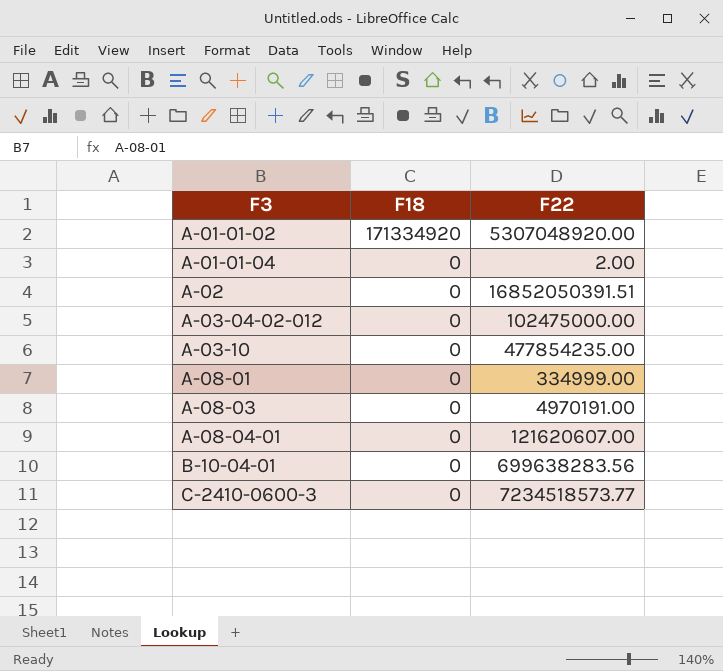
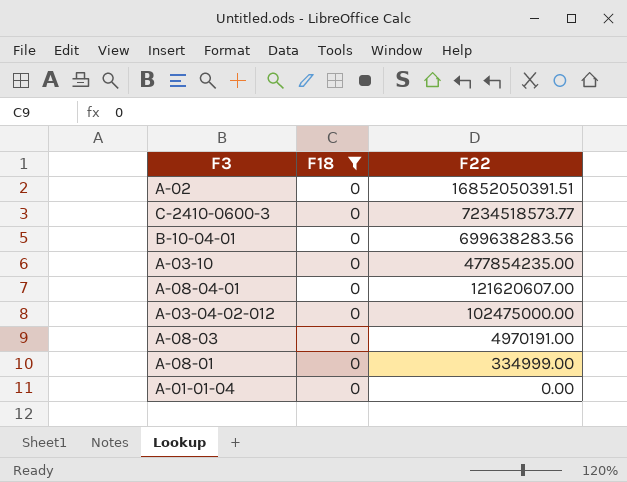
filter: none -> F18 = 0
row order: F3 ascending -> F22 descending
A-01-01-04 | F22: 2.00 -> 0.00

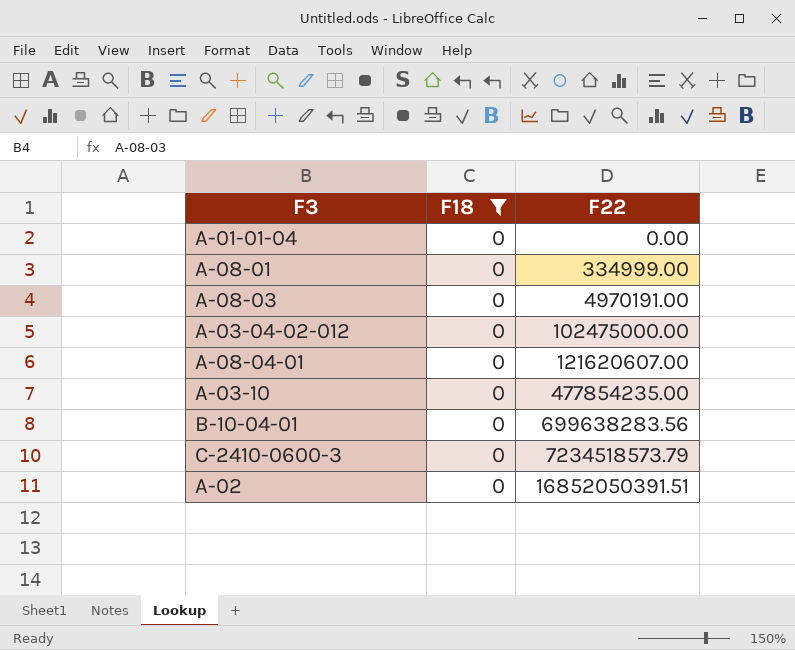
row order: F22 descending -> F22 ascending
C-2410-0600-3 | F22: 7234518573.77 -> 7234518573.79

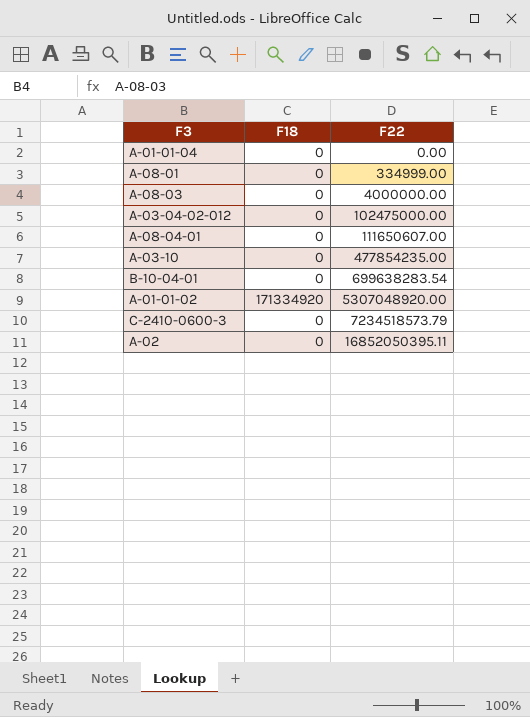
filter: F18 = 0 -> none
A-08-03 | F22: 4970191.00 -> 4000000.00
A-08-04-01 | F22: 121620607.00 -> 111650607.00
B-10-04-01 | F22: 699638283.56 -> 699638283.54
A-02 | F22: 16852050391.51 -> 16852050395.11

